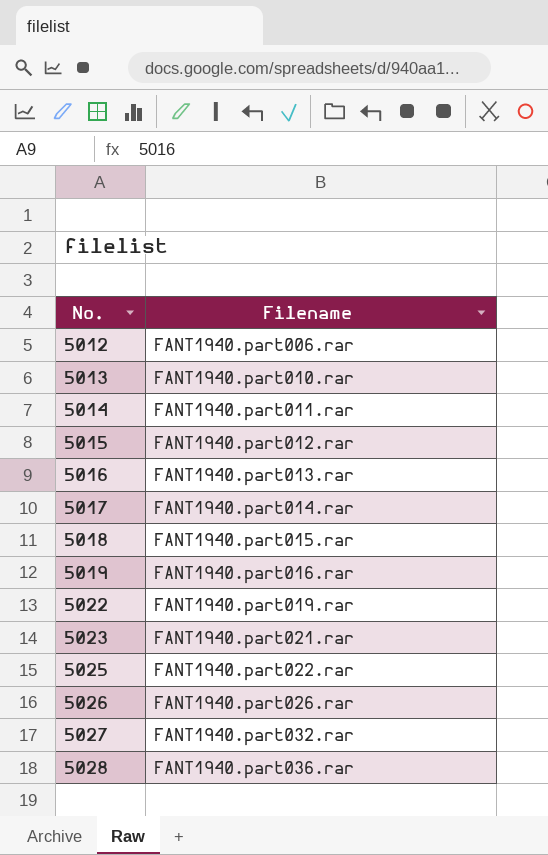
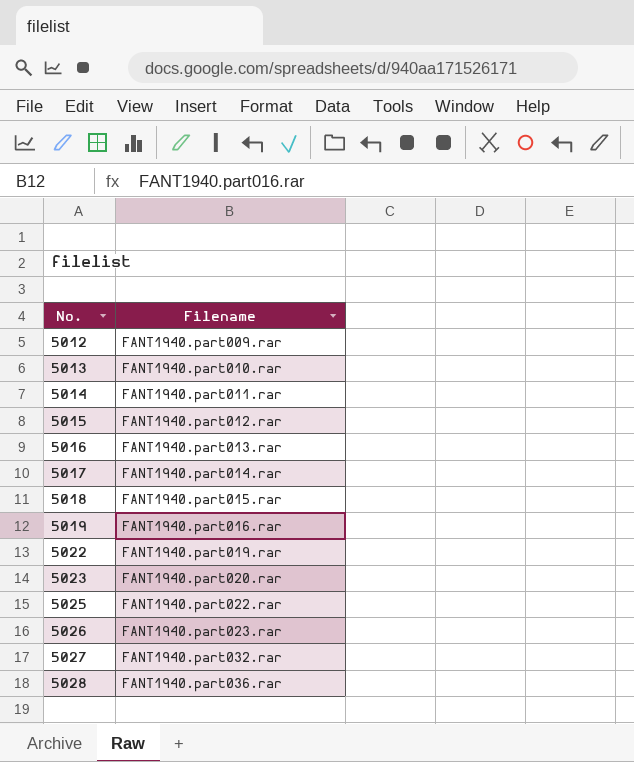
5012 | Filename: FANT1940.part006.rar -> FANT1940.part009.rar
5023 | Filename: FANT1940.part021.rar -> FANT1940.part020.rar
5026 | Filename: FANT1940.part026.rar -> FANT1940.part023.rar

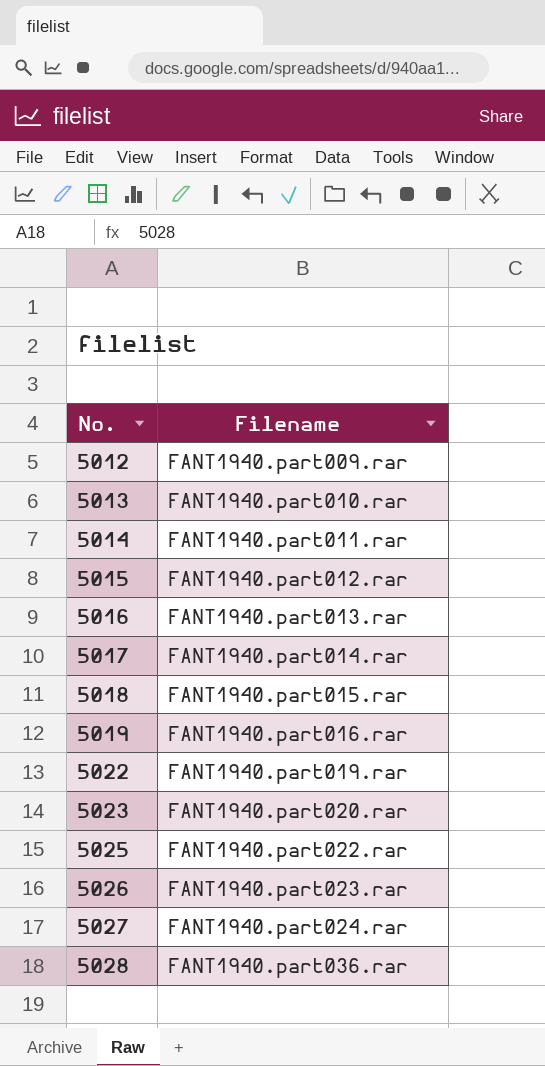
5027 | Filename: FANT1940.part032.rar -> FANT1940.part024.rar

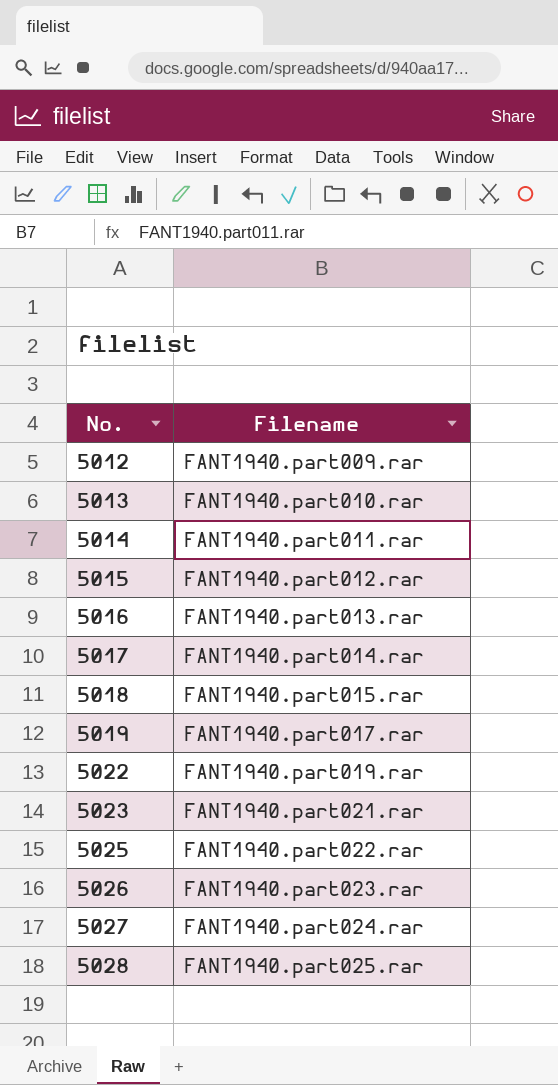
5019 | Filename: FANT1940.part016.rar -> FANT1940.part017.rar
5023 | Filename: FANT1940.part020.rar -> FANT1940.part021.rar
5028 | Filename: FANT1940.part036.rar -> FANT1940.part025.rar

